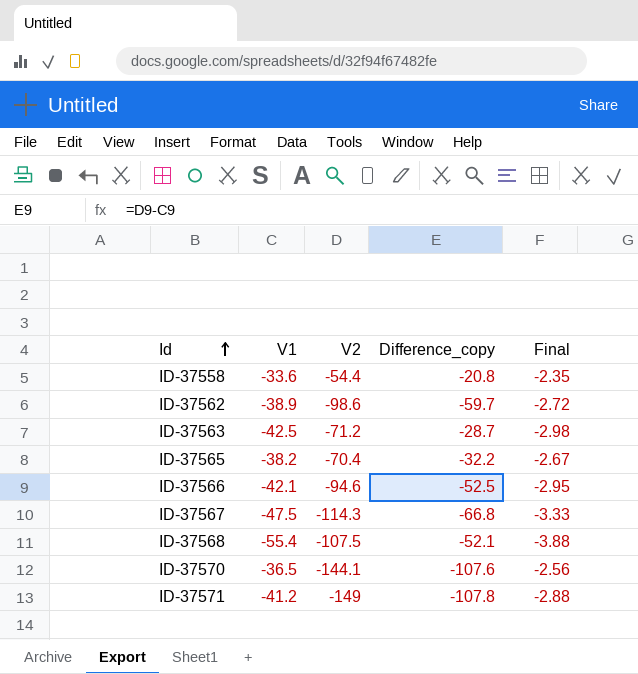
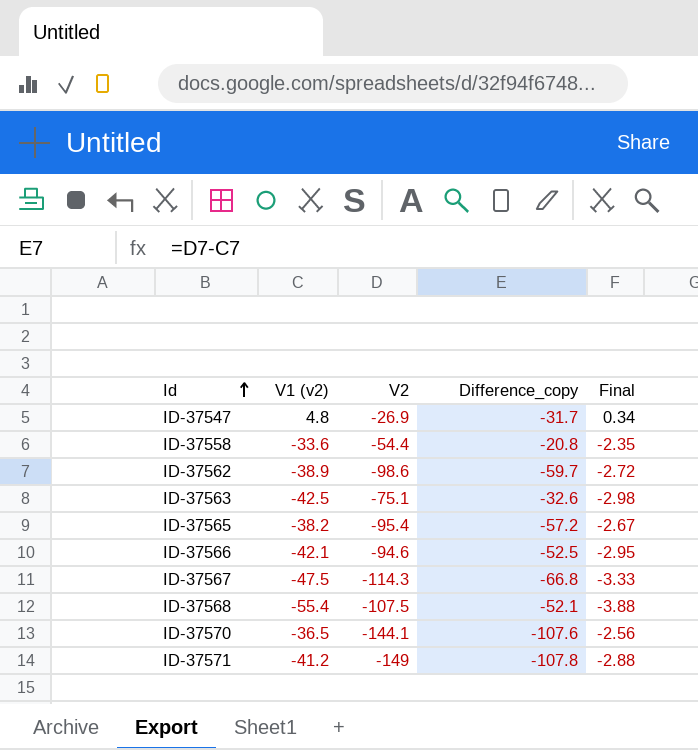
column name: V1 -> V1 (v2)
row ID-37547: none -> 4.8 | -26.9 | -31.7 | 0.34
ID-37563 | V2: -71.2 -> -75.1
ID-37563 | Difference_copy: -28.7 -> -32.6
ID-37565 | V2: -70.4 -> -95.4
ID-37565 | Difference_copy: -32.2 -> -57.2

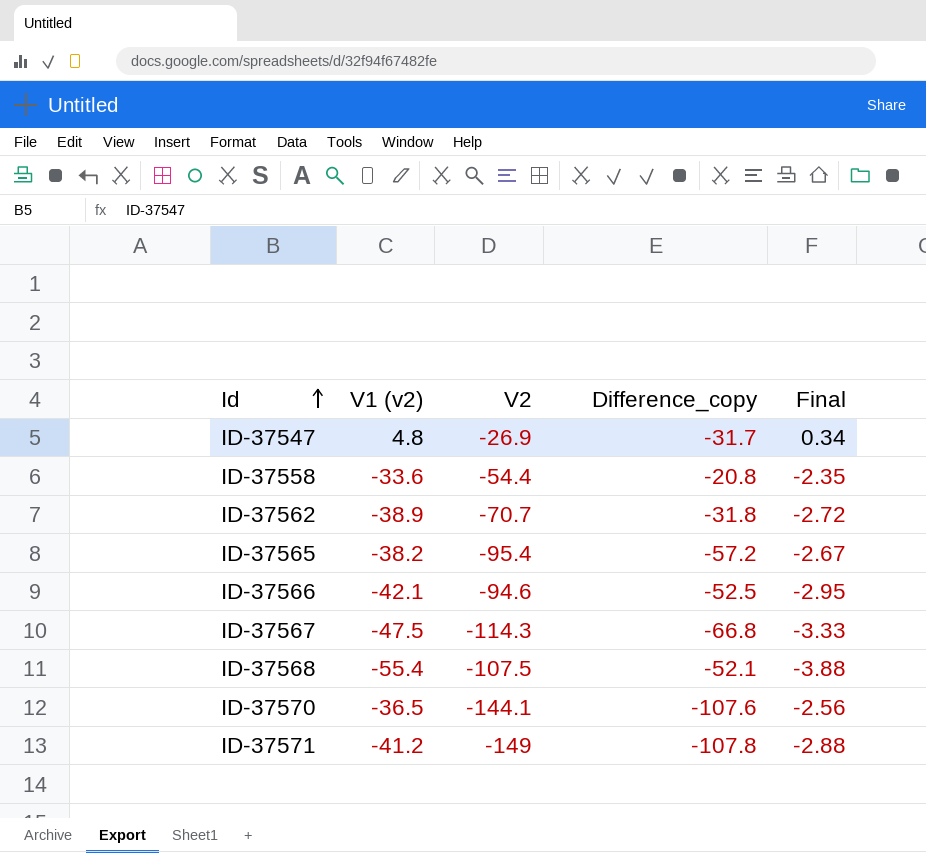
row ID-37563: -42.5 | -75.1 | -32.6 | -2.98 -> none
ID-37562 | V2: -98.6 -> -70.7
ID-37562 | Difference_copy: -59.7 -> -31.8

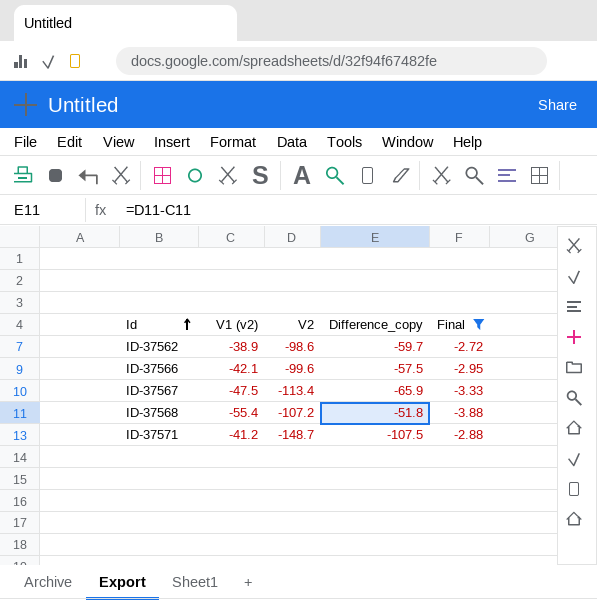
filter: none -> Final <= -2.72
ID-37562 | V2: -70.7 -> -98.6
ID-37562 | Difference_copy: -31.8 -> -59.7
ID-37566 | V2: -94.6 -> -99.6
ID-37566 | Difference_copy: -52.5 -> -57.5
ID-37567 | V2: -114.3 -> -113.4
ID-37567 | Difference_copy: -66.8 -> -65.9
ID-37568 | V2: -107.5 -> -107.2
ID-37568 | Difference_copy: -52.1 -> -51.8
ID-37571 | V2: -149 -> -148.7
ID-37571 | Difference_copy: -107.8 -> -107.5

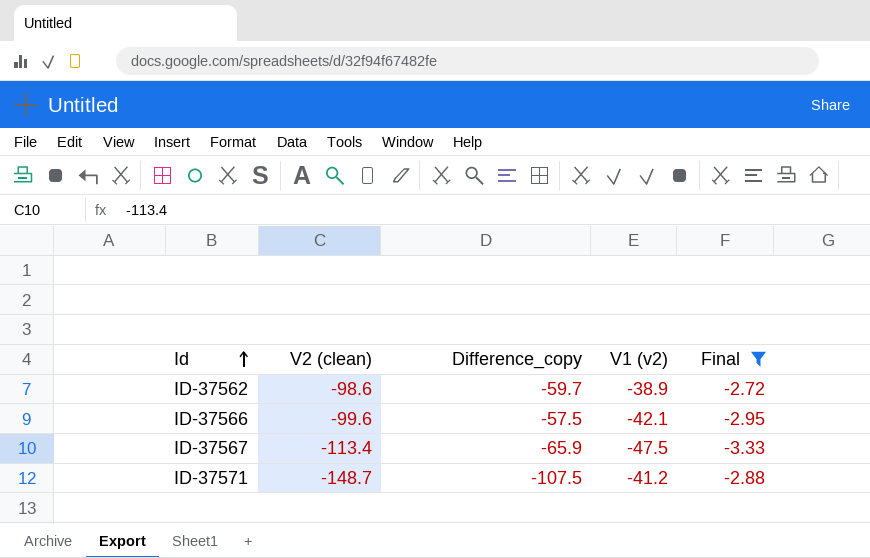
column name: V2 -> V2 (clean)
column V1 (v2) | position: 2 -> 4
row ID-37568: -55.4 | -107.2 | -51.8 | -3.88 -> none

